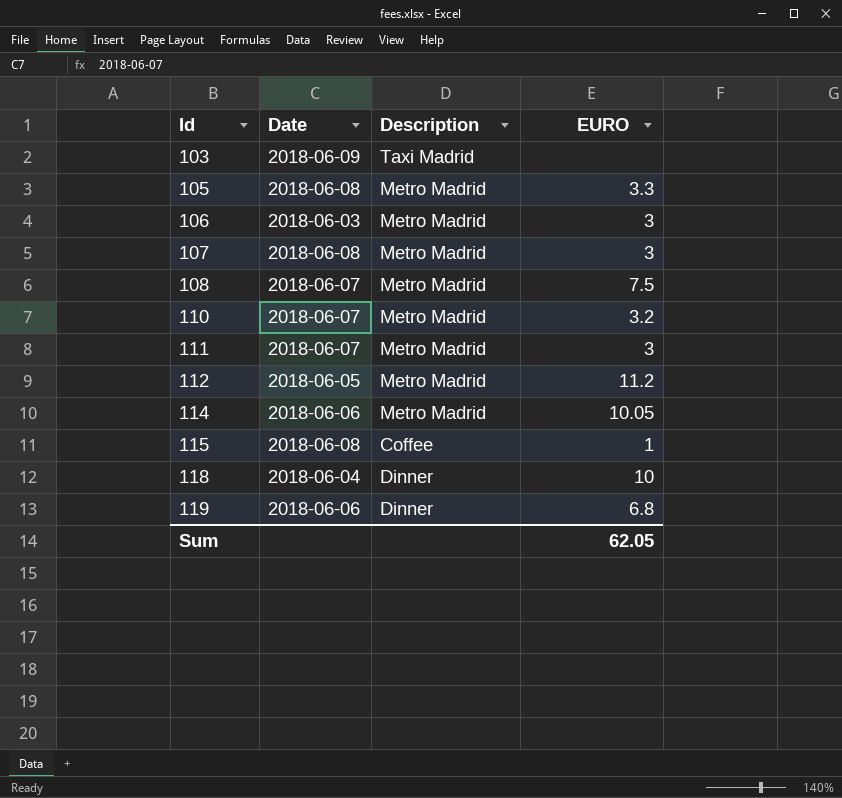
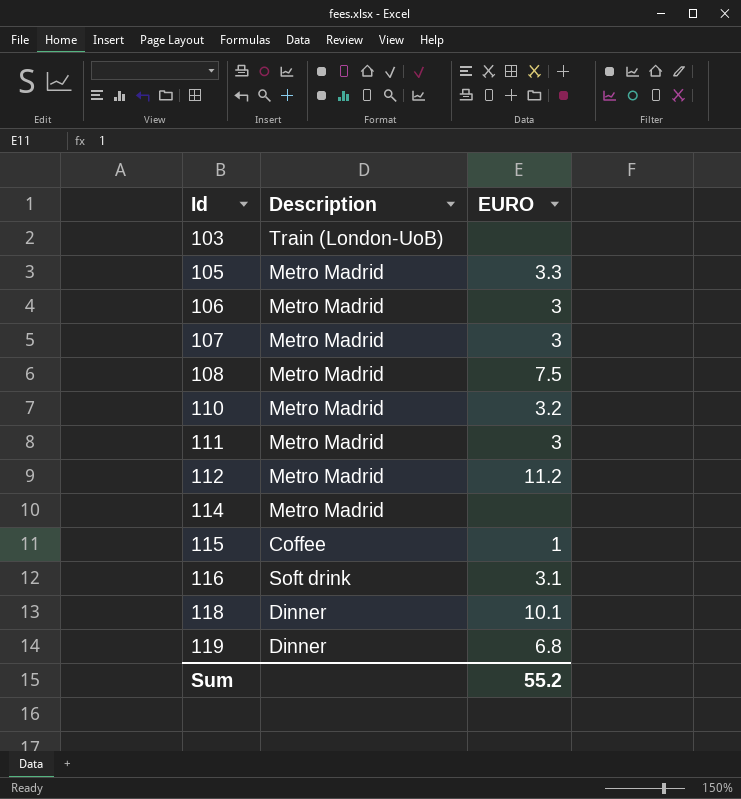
column Date | position: 2 -> none
103 | Description: Taxi Madrid -> Train (London-UoB)
114 | EURO: 10.05 -> none
row 116: none -> Soft drink | 3.1
118 | EURO: 10 -> 10.1
Sum | EURO: 62.05 -> 55.2

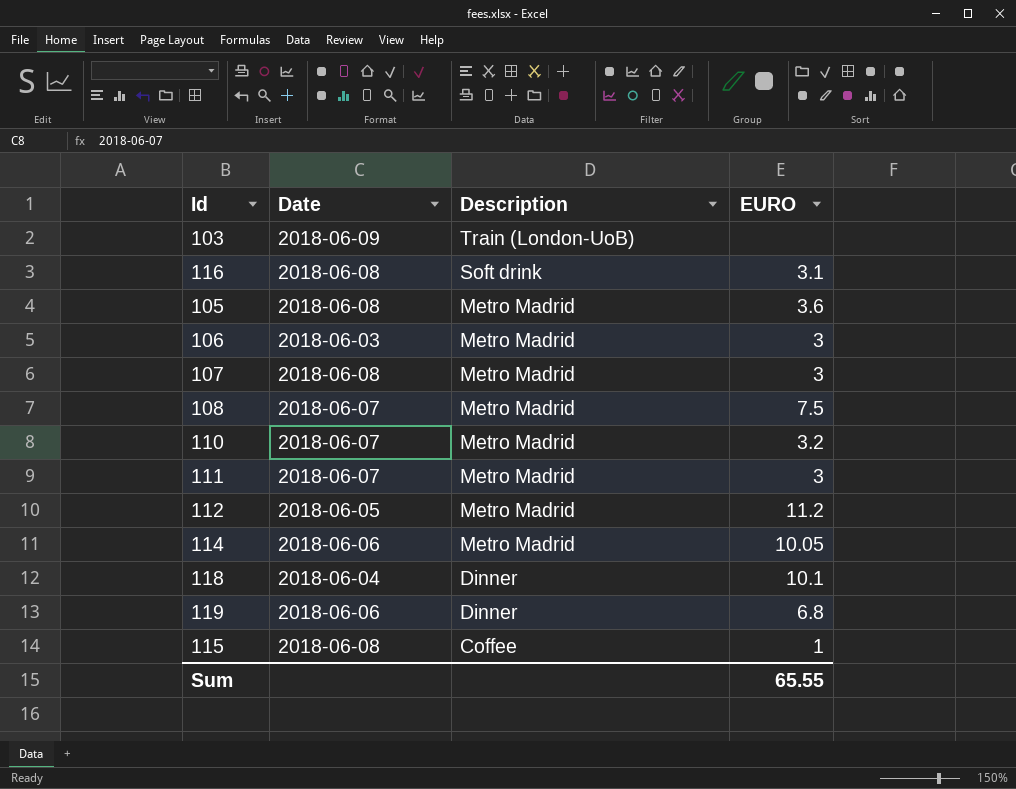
row order: Id ascending -> Description descending
column Date | position: none -> 2
105 | EURO: 3.3 -> 3.6
114 | EURO: none -> 10.05
Sum | EURO: 55.2 -> 65.55

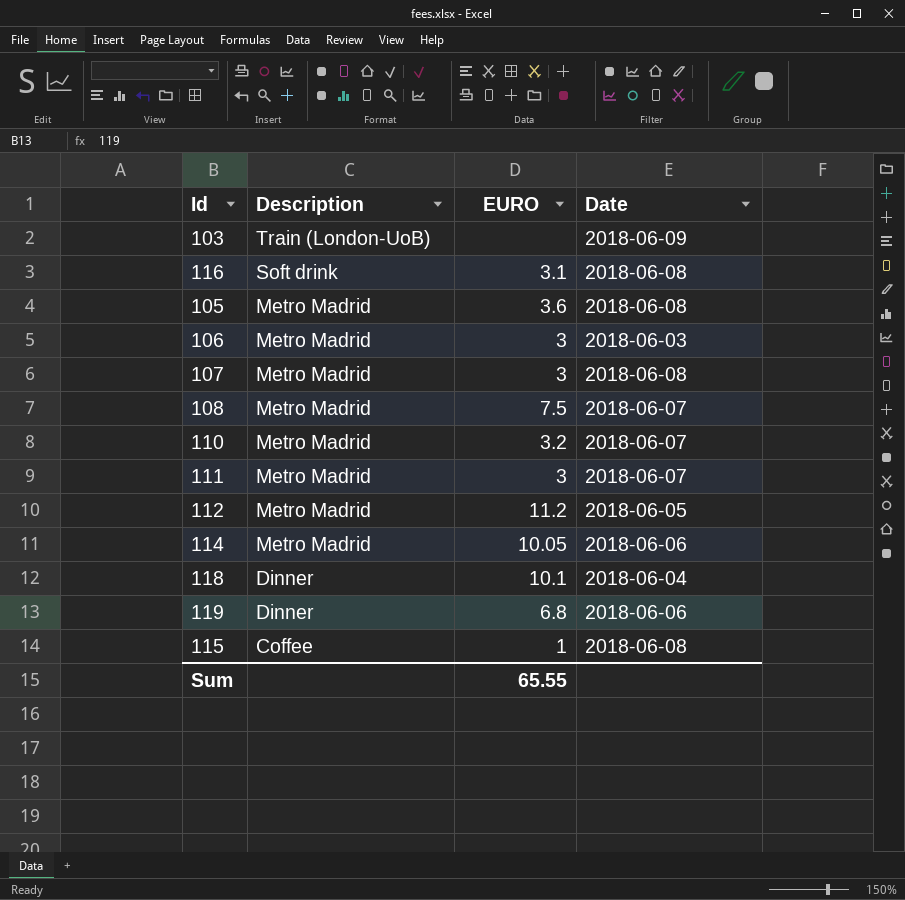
column Date | position: 2 -> 4

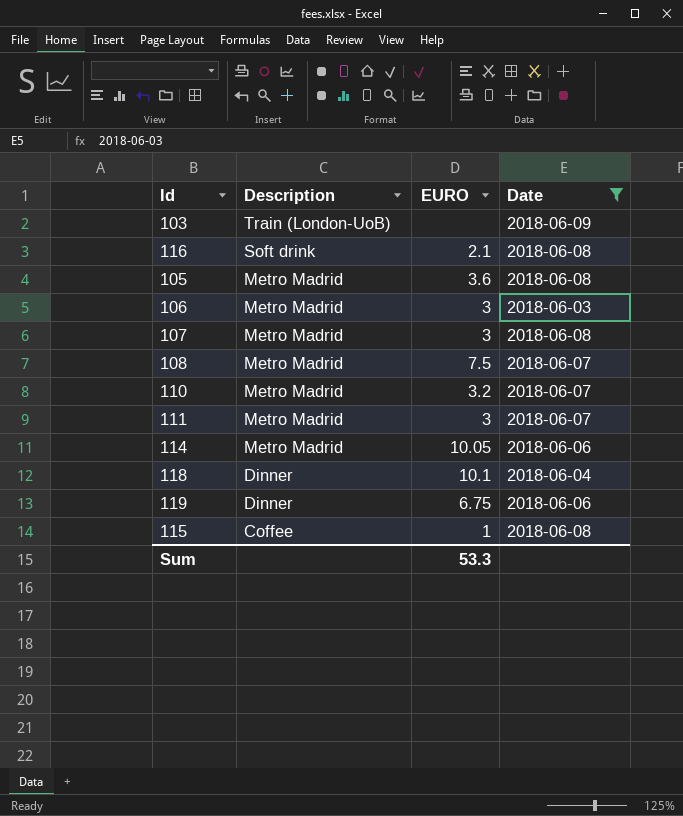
filter: none -> Date != 2018-06-05
116 | EURO: 3.1 -> 2.1
119 | EURO: 6.8 -> 6.75
Sum | EURO: 65.55 -> 53.3

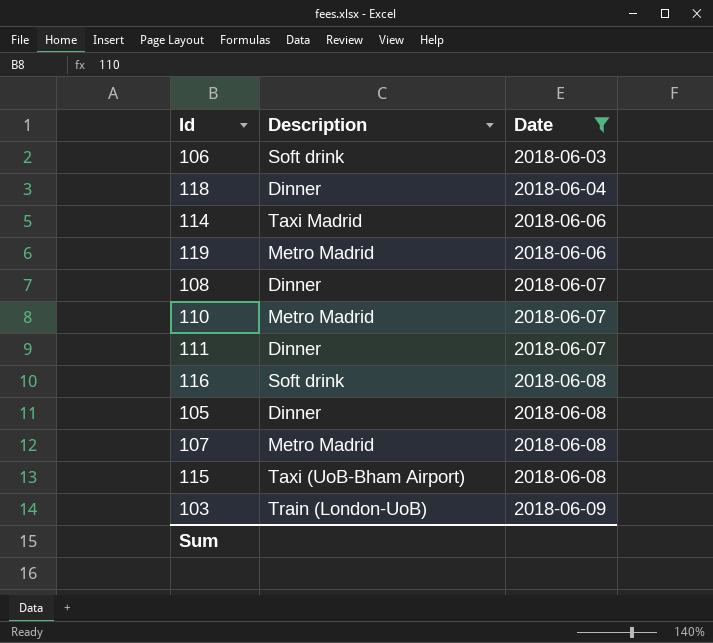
row order: Description descending -> Date ascending
column EURO | position: 3 -> none
106 | Description: Metro Madrid -> Soft drink
114 | Description: Metro Madrid -> Taxi Madrid
119 | Description: Dinner -> Metro Madrid
108 | Description: Metro Madrid -> Dinner
111 | Description: Metro Madrid -> Dinner
105 | Description: Metro Madrid -> Dinner
115 | Description: Coffee -> Taxi (UoB-Bham Airport)

